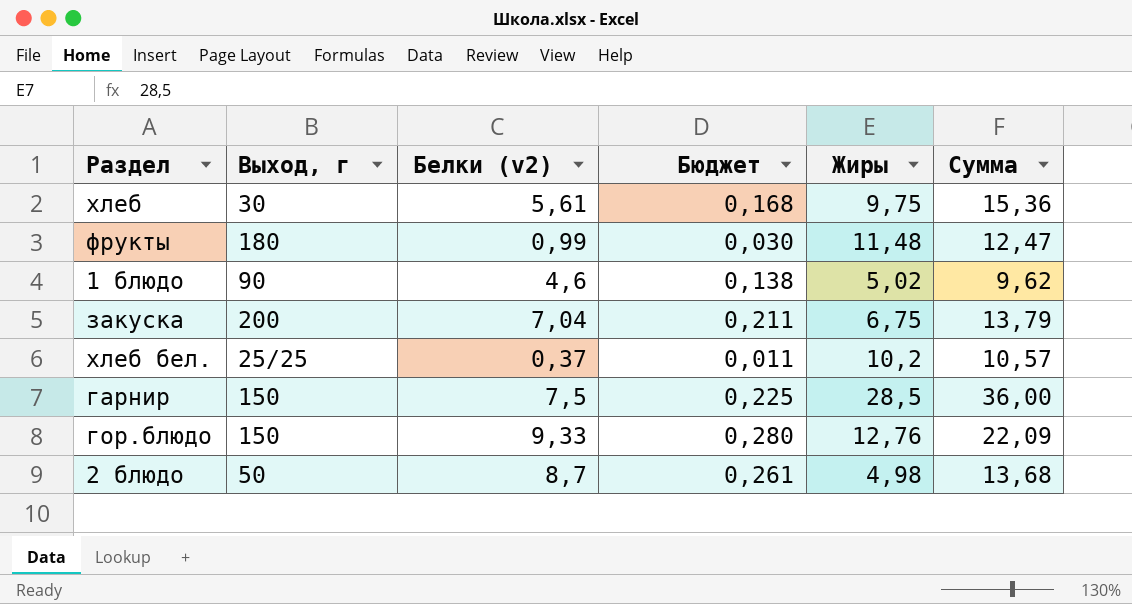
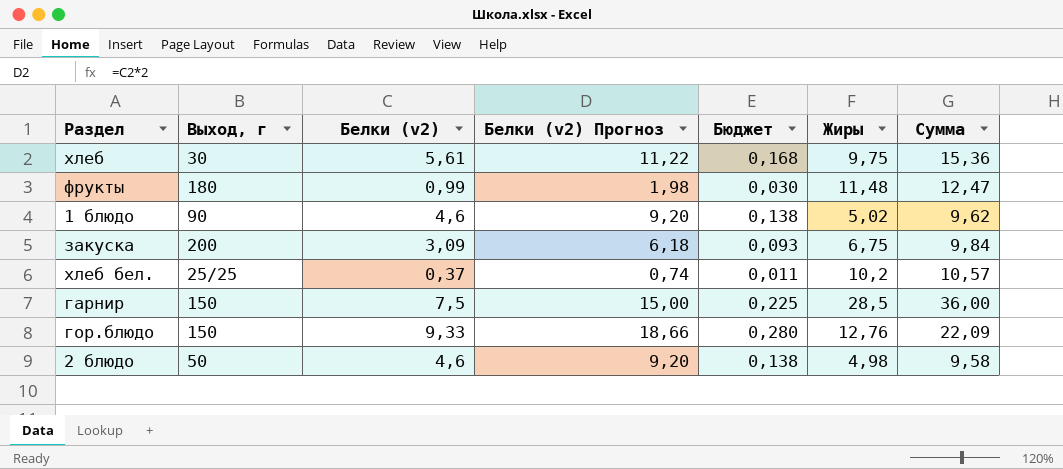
column Белки (v2) Прогноз | formula: none -> [Белки (v2)] * 2
закуска | Белки (v2): 7,04 -> 3,09
закуска | Бюджет: 0,211 -> 0,093
закуска | Сумма: 13,79 -> 9,84
2 блюдо | Белки (v2): 8,7 -> 4,6
2 блюдо | Бюджет: 0,261 -> 0,138
2 блюдо | Сумма: 13,68 -> 9,58

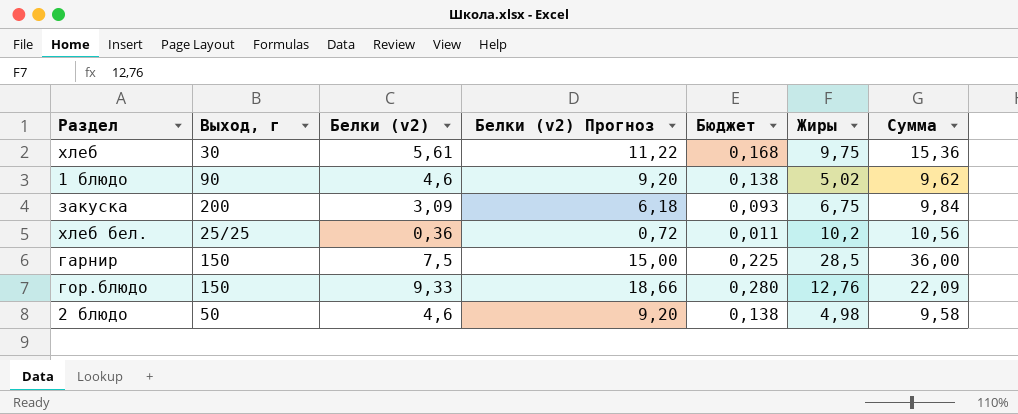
row фрукты: 180 | 0,99 | 1,98 | 0,030 | 11,48 | 12,47 -> none
хлеб бел. | Белки (v2): 0,37 -> 0,36
хлеб бел. | Белки (v2) Прогноз: 0,74 -> 0,72
хлеб бел. | Сумма: 10,57 -> 10,56

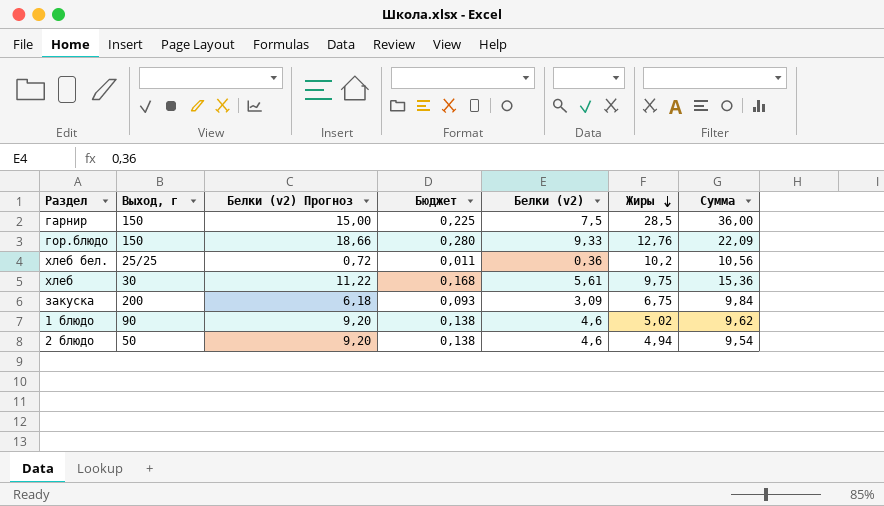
row order: none -> Жиры descending
column Белки (v2) | position: 3 -> 5
2 блюдо | Жиры: 4,98 -> 4,94
2 блюдо | Сумма: 9,58 -> 9,54

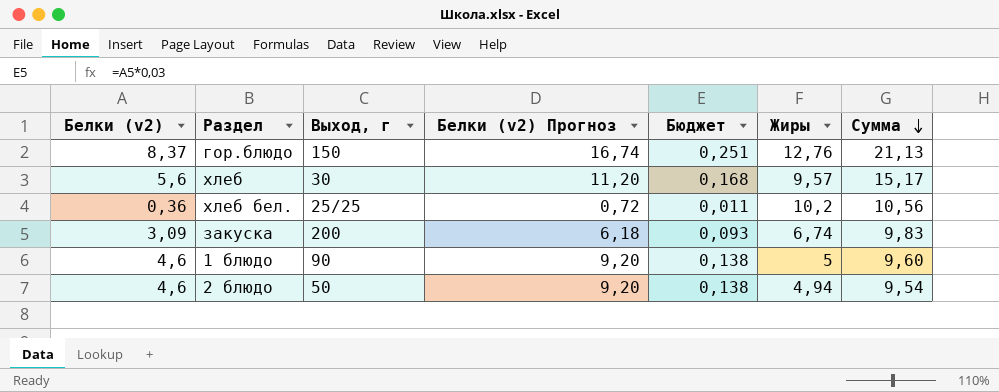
row order: Жиры descending -> Сумма descending
column Белки (v2) | position: 5 -> 1
row гарнир: 150 | 15,00 | 0,225 | 7,5 | 28,5 | 36,00 -> none
гор.блюдо | Белки (v2): 9,33 -> 8,37
гор.блюдо | Белки (v2) Прогноз: 18,66 -> 16,74
гор.блюдо | Бюджет: 0,280 -> 0,251
гор.блюдо | Сумма: 22,09 -> 21,13
хлеб | Белки (v2): 5,61 -> 5,6
хлеб | Белки (v2) Прогноз: 11,22 -> 11,20
хлеб | Жиры: 9,75 -> 9,57
хлеб | Сумма: 15,36 -> 15,17
закуска | Жиры: 6,75 -> 6,74
закуска | Сумма: 9,84 -> 9,83
1 блюдо | Жиры: 5,02 -> 5
1 блюдо | Сумма: 9,62 -> 9,60

